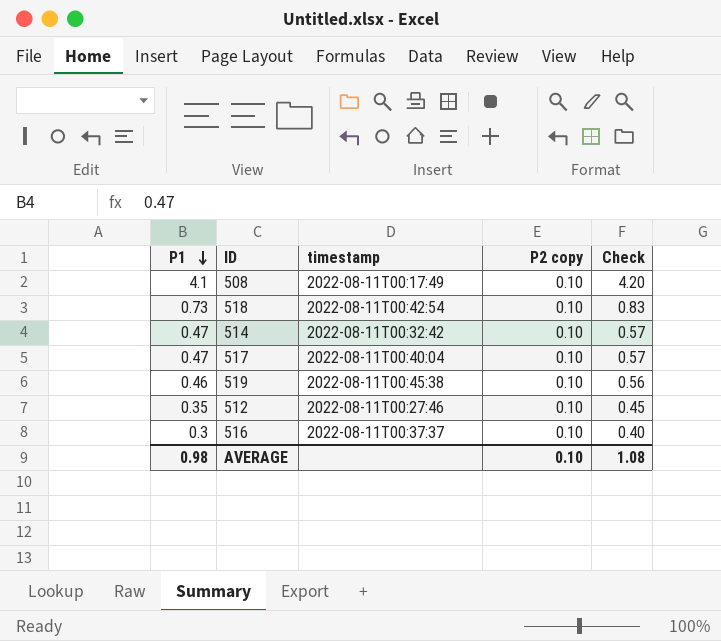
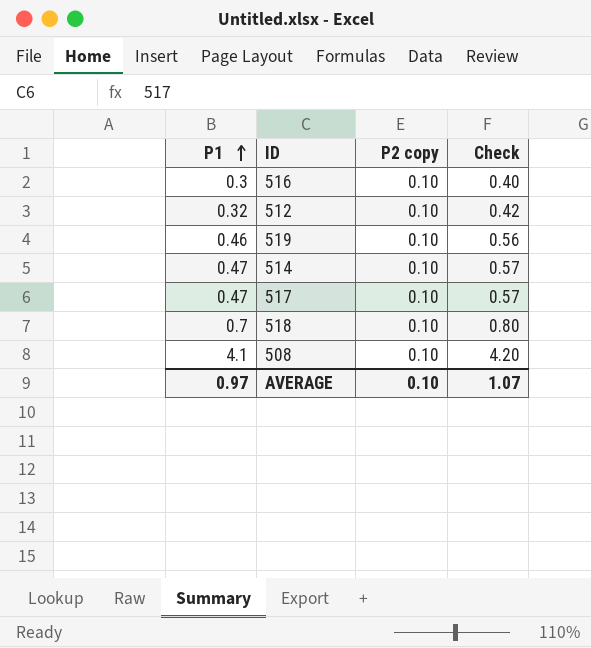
row order: P1 descending -> P1 ascending
column timestamp | position: 3 -> none
512 | P1: 0.35 -> 0.32
512 | Check: 0.45 -> 0.42
518 | P1: 0.73 -> 0.7
518 | Check: 0.83 -> 0.80
AVERAGE | P1: 0.98 -> 0.97
AVERAGE | Check: 1.08 -> 1.07

